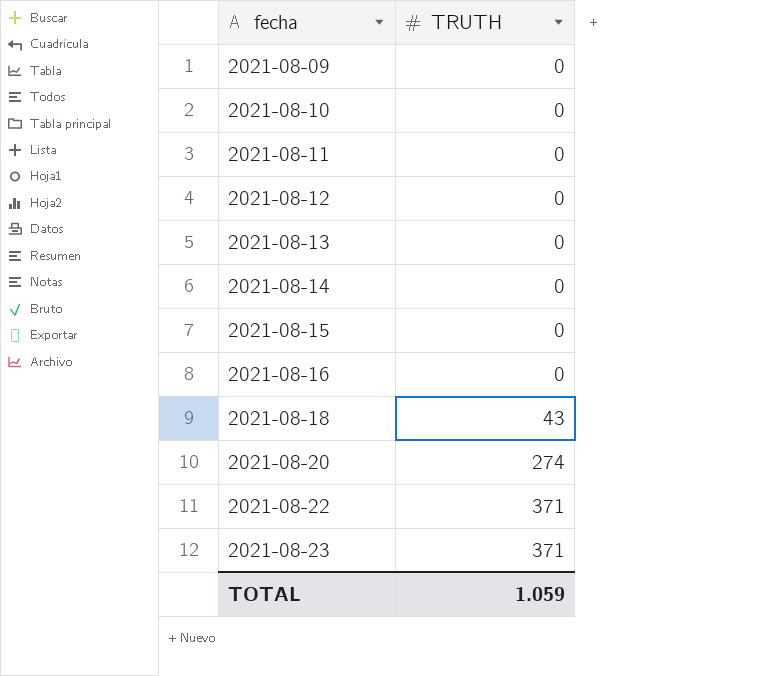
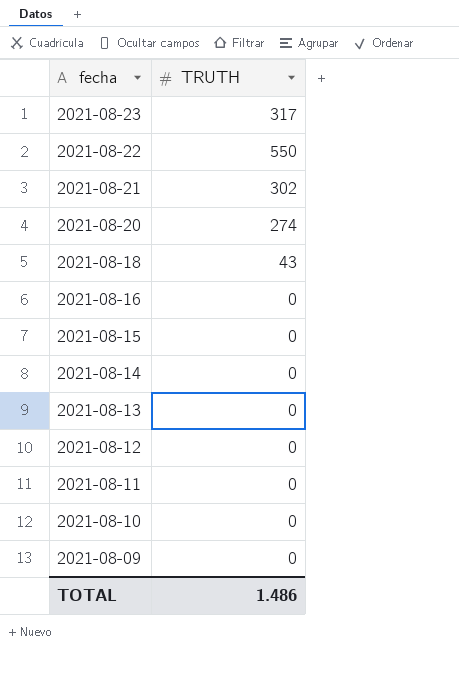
row order: fecha ascending -> fecha descending
2021-08-23 | TRUTH: 371 -> 317
2021-08-22 | TRUTH: 371 -> 550
row 2021-08-21: none -> 302
TOTAL | TRUTH: 1.059 -> 1.486

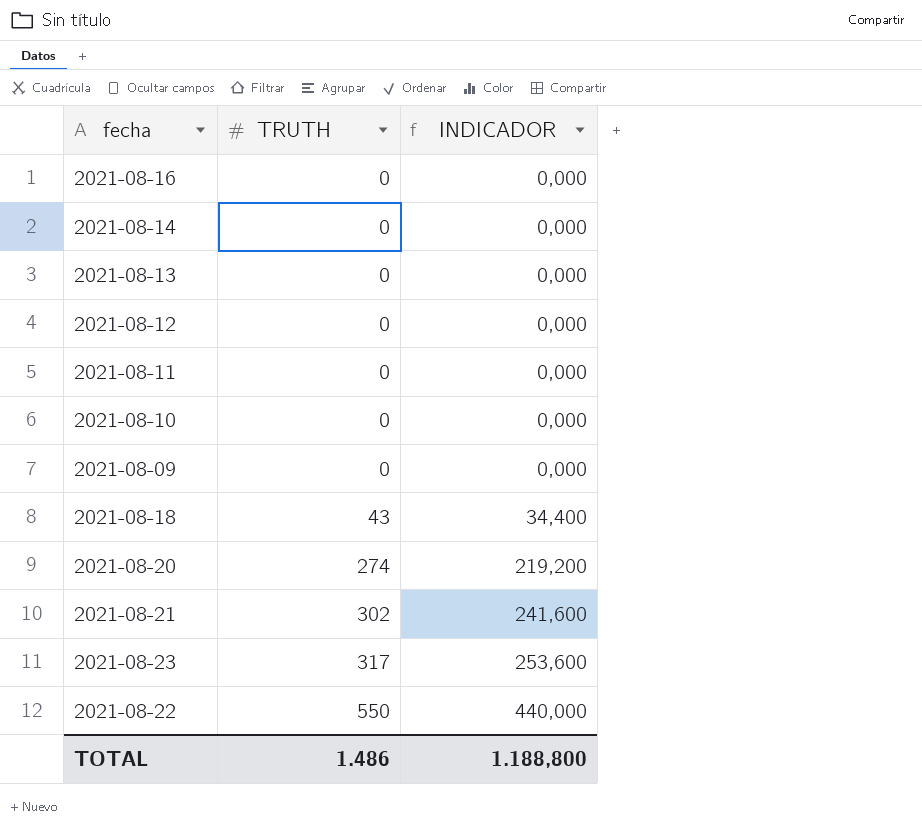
row order: fecha descending -> TRUTH ascending
column INDICADOR | formula: none -> [TRUTH] * 0,8
row 2021-08-15: 0 -> none

